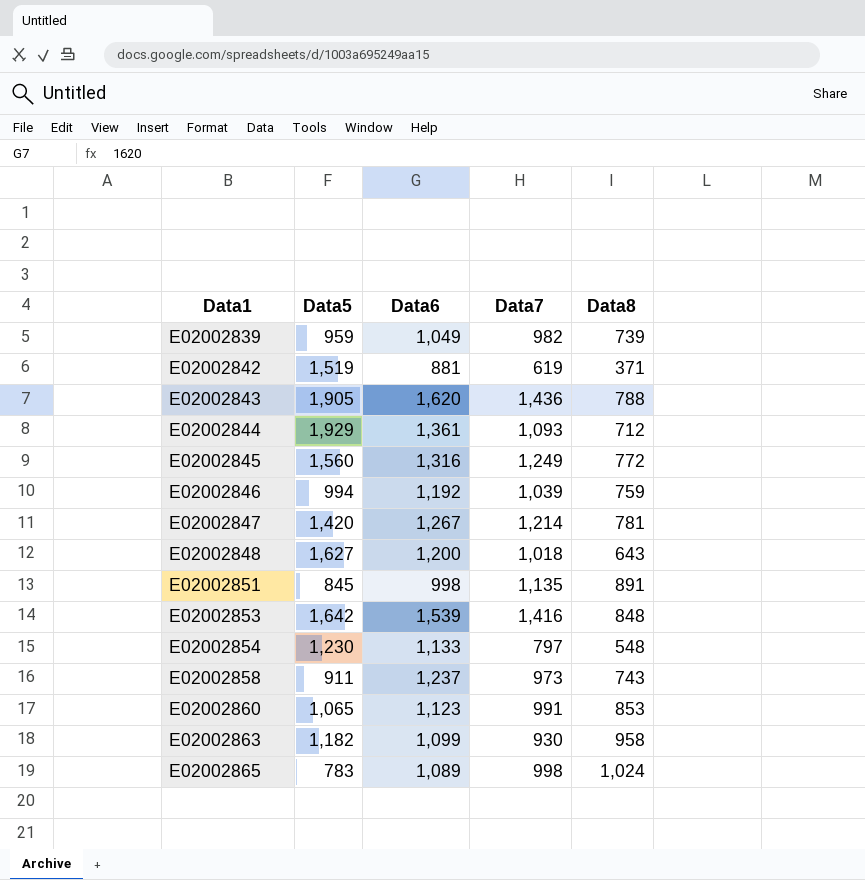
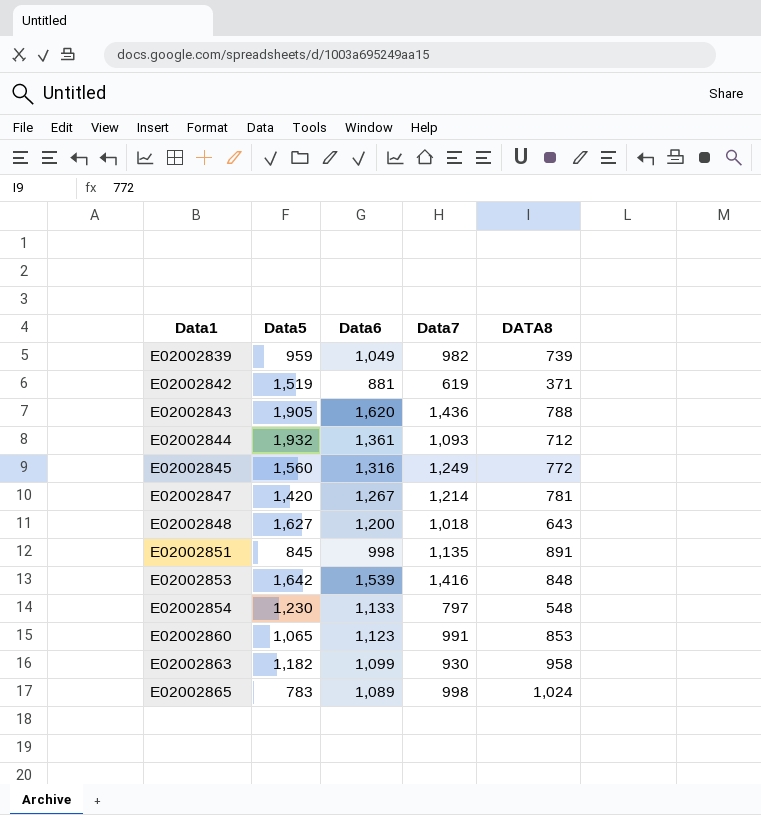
column name: Data8 -> DATA8
row E02002846: 994 | 1,192 | 1,039 | 759 -> none
row E02002858: 911 | 1,237 | 973 | 743 -> none
E02002844 | Data5: 1,929 -> 1,932

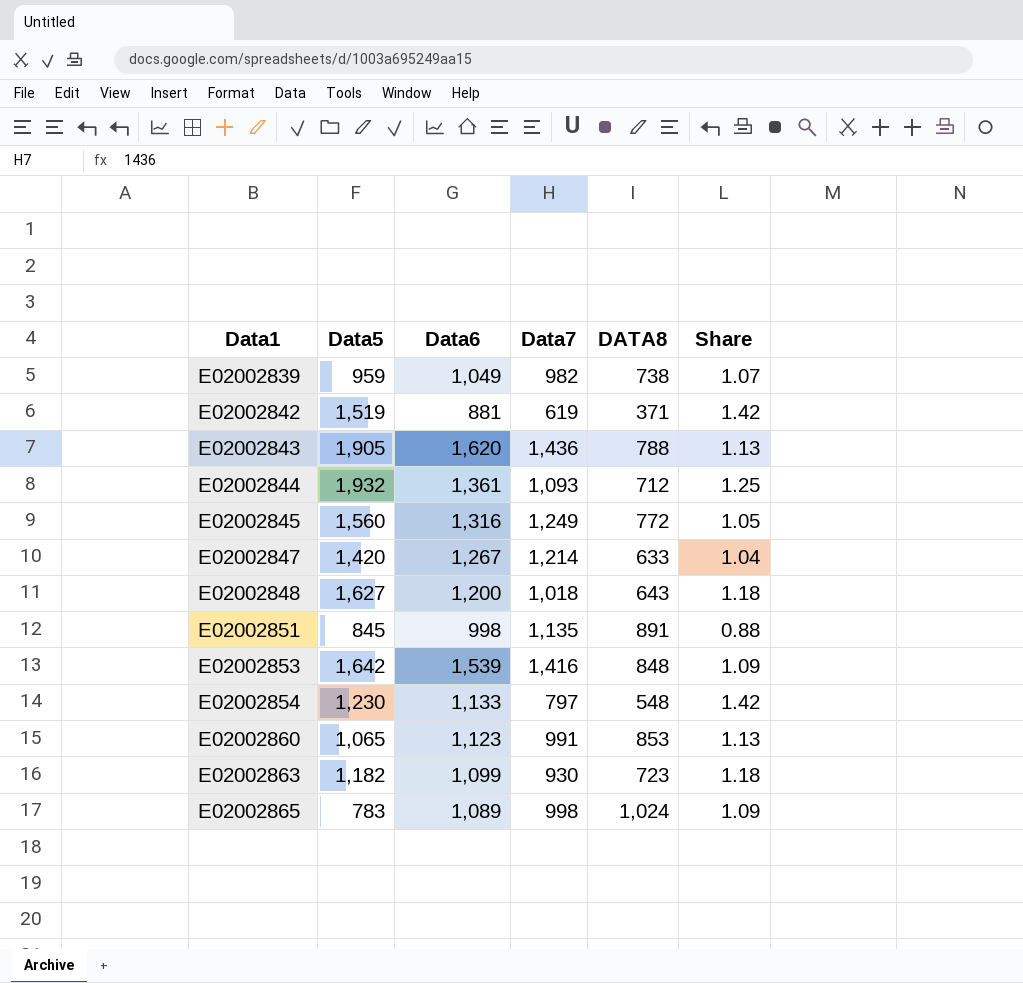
column Share | formula: none -> [Data6] / [Data7]
E02002839 | DATA8: 739 -> 738
E02002847 | DATA8: 781 -> 633
E02002863 | DATA8: 958 -> 723

